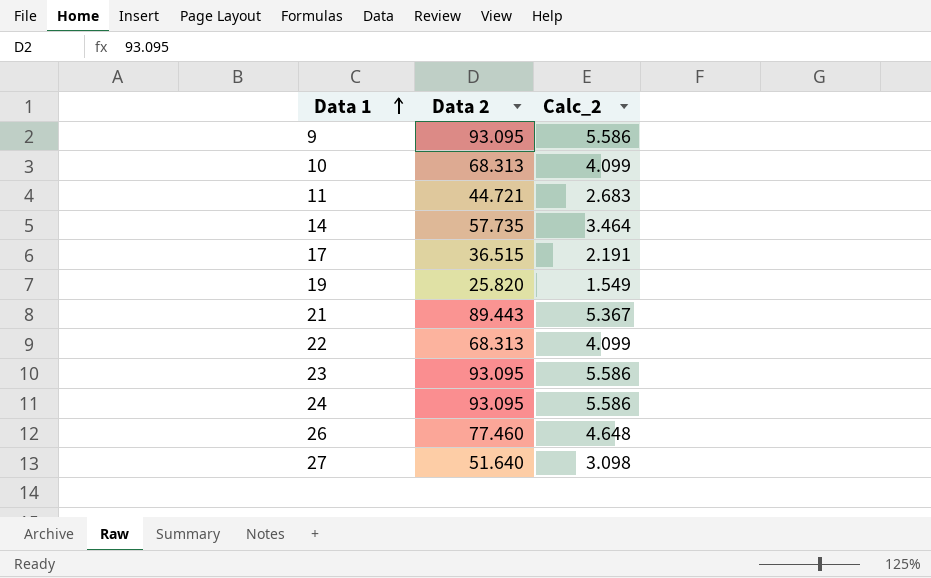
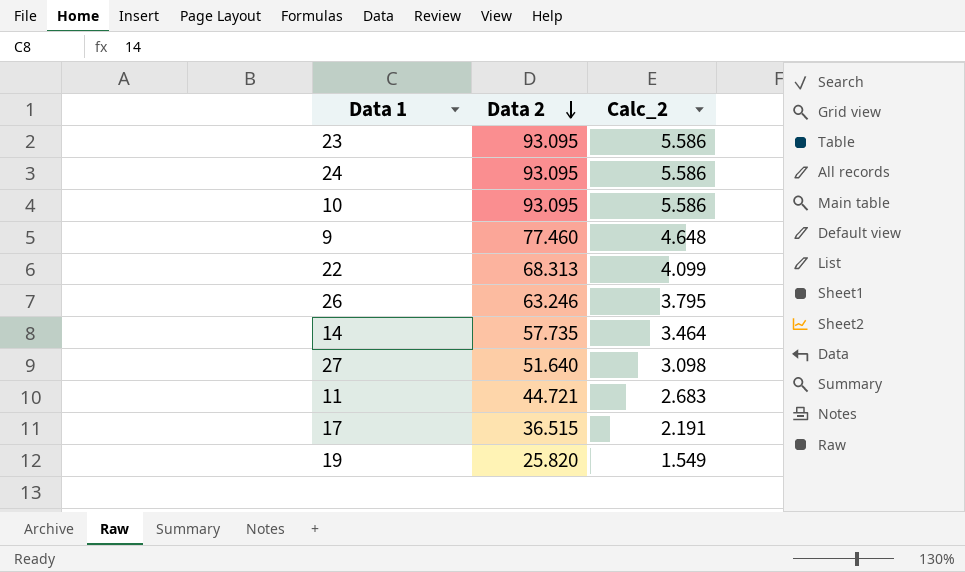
row order: Data 1 ascending -> Data 2 descending
row 21: 89.443 | 5.367 -> none
10 | Data 2: 68.313 -> 93.095
10 | Calc_2: 4.099 -> 5.586
9 | Data 2: 93.095 -> 77.460
9 | Calc_2: 5.586 -> 4.648
26 | Data 2: 77.460 -> 63.246
26 | Calc_2: 4.648 -> 3.795

